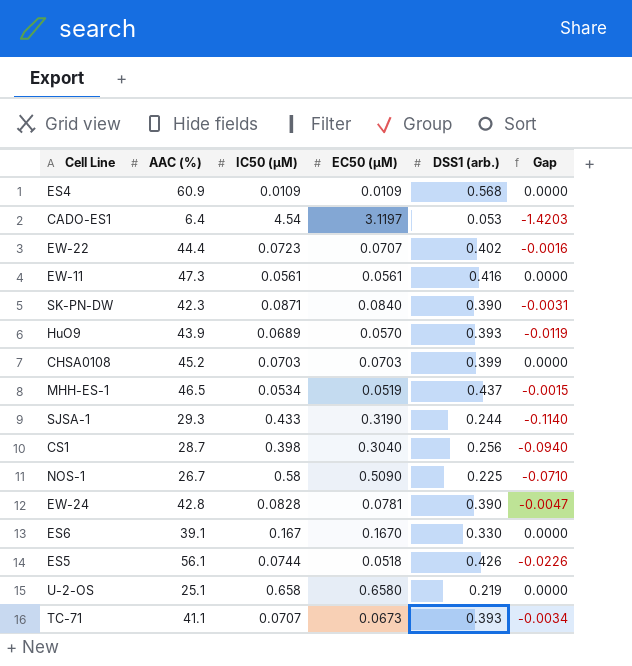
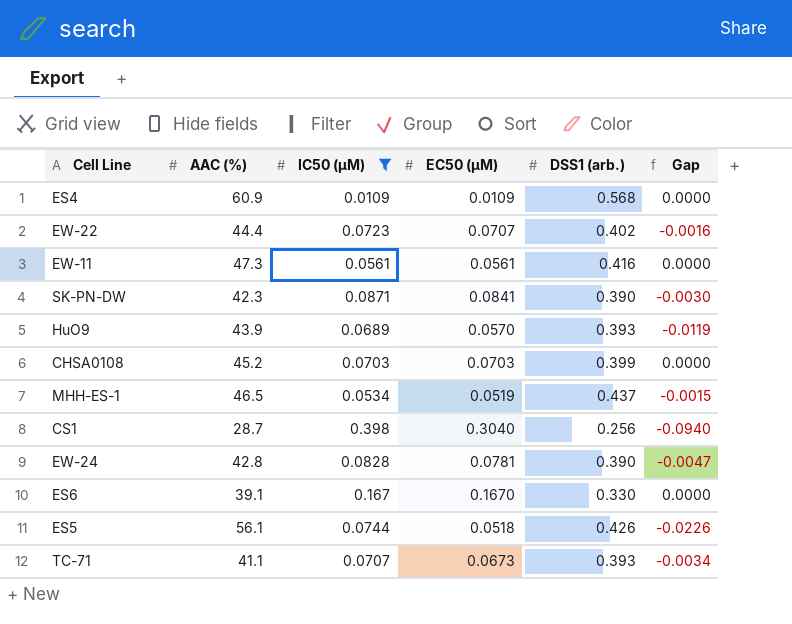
filter: none -> IC50 (µM) <= 0.398
SK-PN-DW | EC50 (µM): 0.0840 -> 0.0841
SK-PN-DW | Gap: -0.0031 -> -0.0030

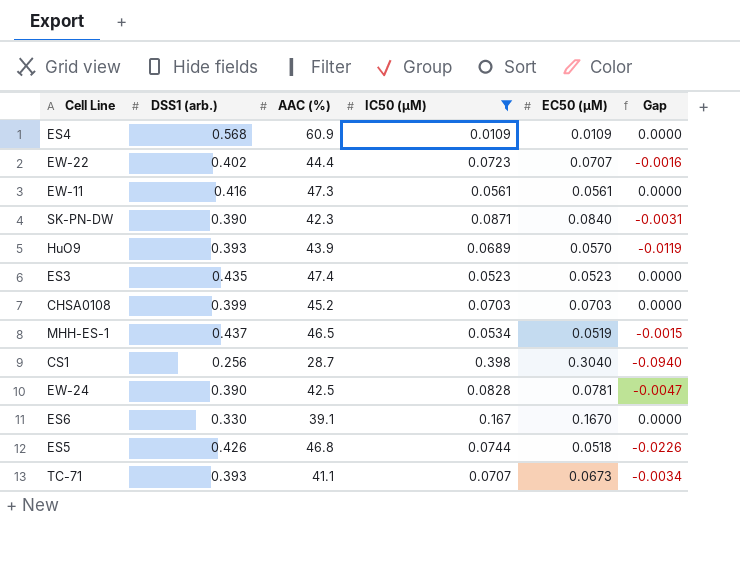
column DSS1 (arb.) | position: 5 -> 2
SK-PN-DW | EC50 (µM): 0.0841 -> 0.0840
SK-PN-DW | Gap: -0.0030 -> -0.0031
row ES3: none -> 0.435 | 47.4 | 0.0523 | 0.0523 | 0.0000
EW-24 | AAC (%): 42.8 -> 42.5
ES5 | AAC (%): 56.1 -> 46.8

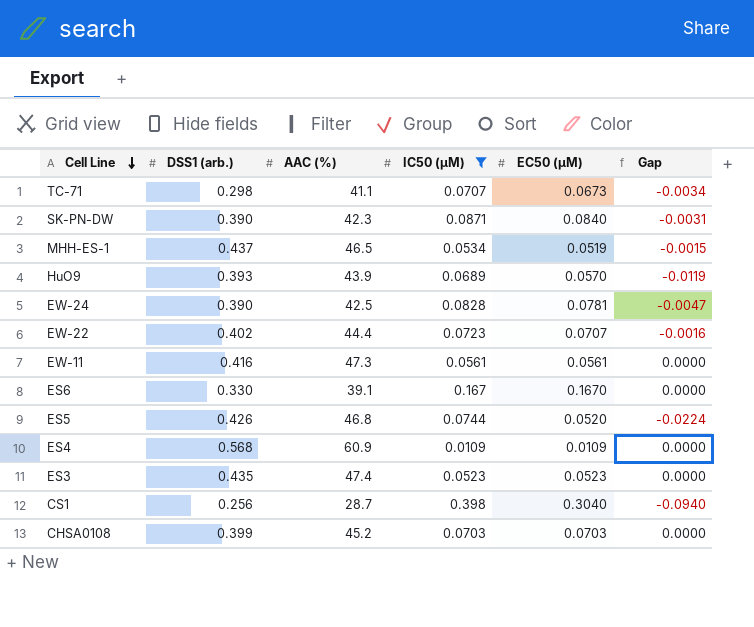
row order: none -> Cell Line descending
TC-71 | DSS1 (arb.): 0.393 -> 0.298
ES5 | EC50 (µM): 0.0518 -> 0.0520
ES5 | Gap: -0.0226 -> -0.0224

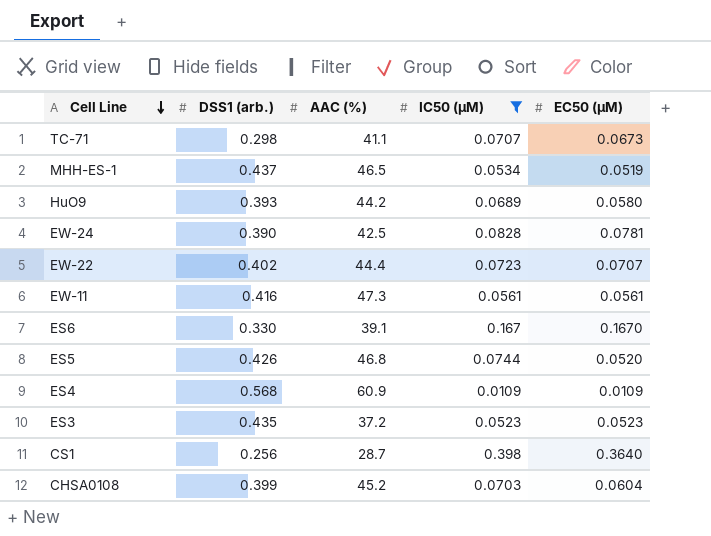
column Gap | formula: [EC50 (µM)] - [IC50 (µM)] -> none
row SK-PN-DW: 0.390 | 42.3 | 0.0871 | 0.0840 | -0.0031 -> none
HuO9 | AAC (%): 43.9 -> 44.2
HuO9 | EC50 (µM): 0.0570 -> 0.0580
ES3 | AAC (%): 47.4 -> 37.2
CS1 | EC50 (µM): 0.3040 -> 0.3640
CHSA0108 | EC50 (µM): 0.0703 -> 0.0604

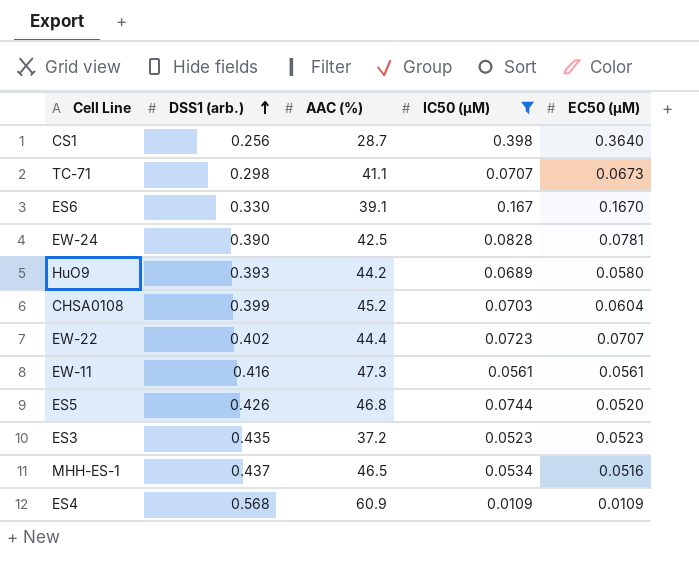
row order: Cell Line descending -> DSS1 (arb.) ascending
MHH-ES-1 | EC50 (µM): 0.0519 -> 0.0516

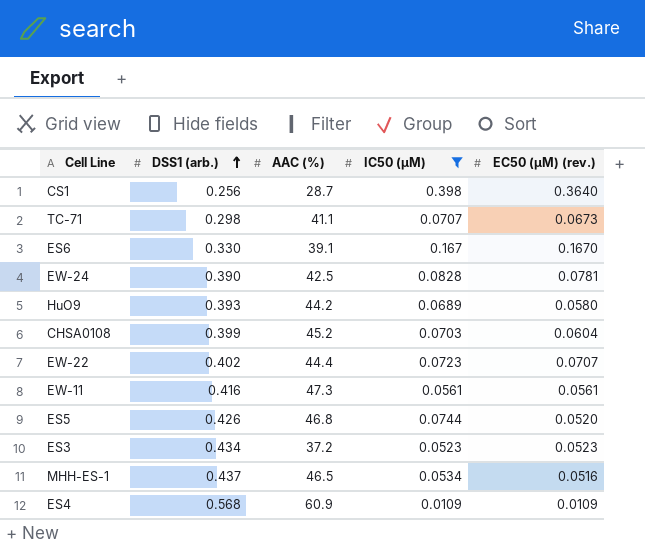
column name: EC50 (µM) -> EC50 (µM) (rev.)
ES3 | DSS1 (arb.): 0.435 -> 0.434

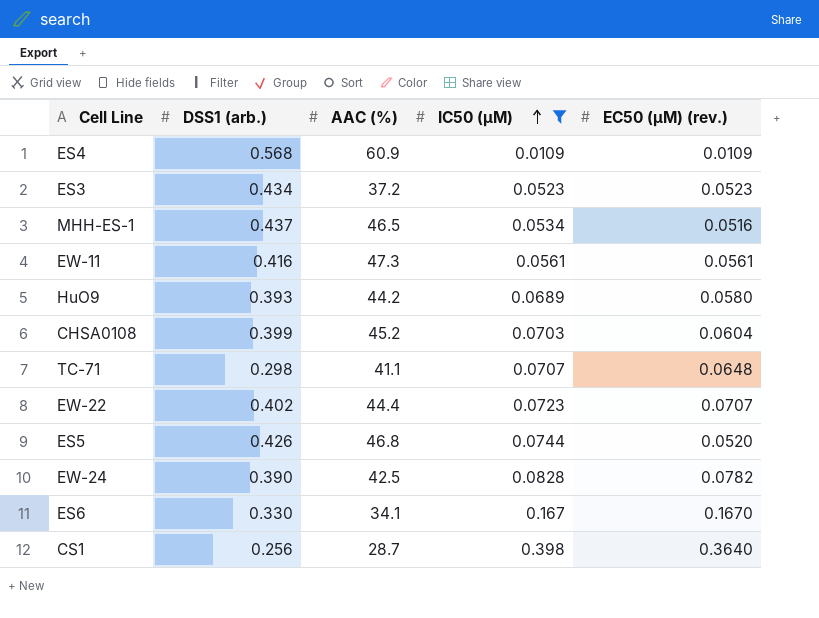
row order: DSS1 (arb.) ascending -> IC50 (µM) ascending
TC-71 | EC50 (µM) (rev.): 0.0673 -> 0.0648
EW-24 | EC50 (µM) (rev.): 0.0781 -> 0.0782
ES6 | AAC (%): 39.1 -> 34.1

